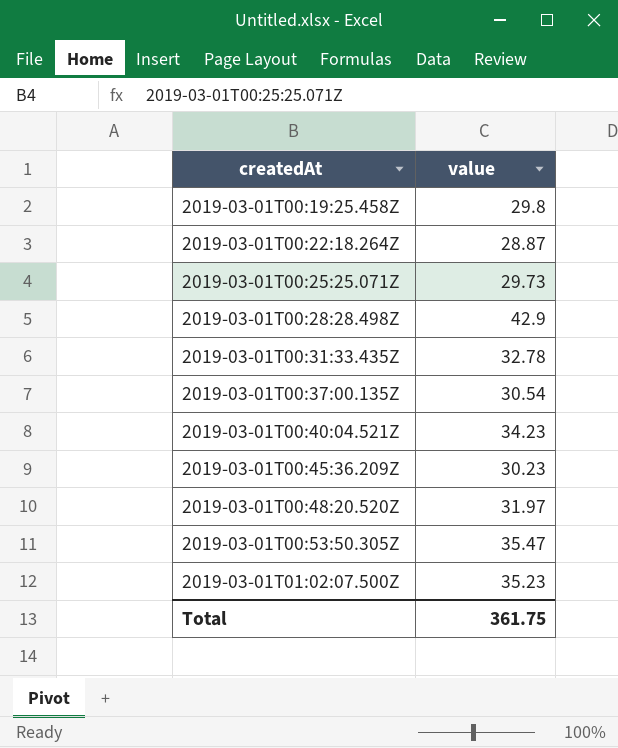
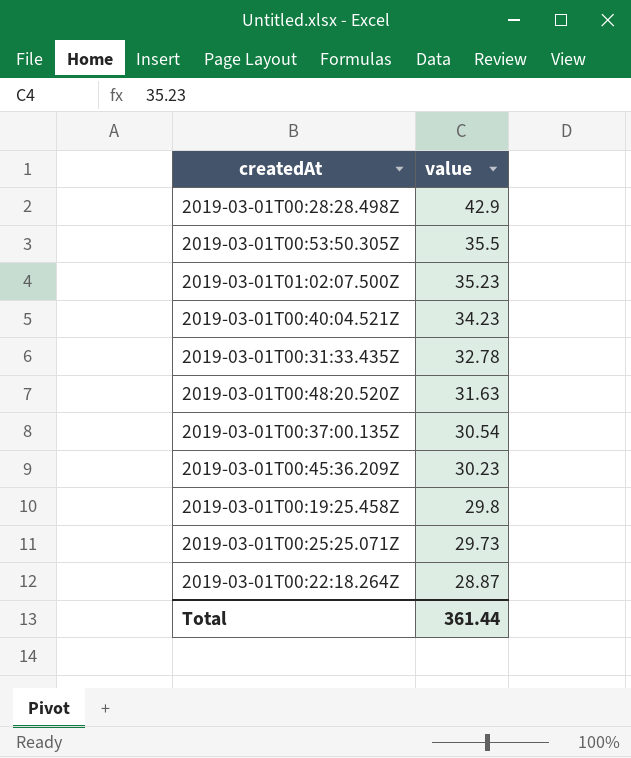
row order: createdAt ascending -> value descending
2019-03-01T00:53:50.305Z | value: 35.47 -> 35.5
2019-03-01T00:48:20.520Z | value: 31.97 -> 31.63
Total | value: 361.75 -> 361.44

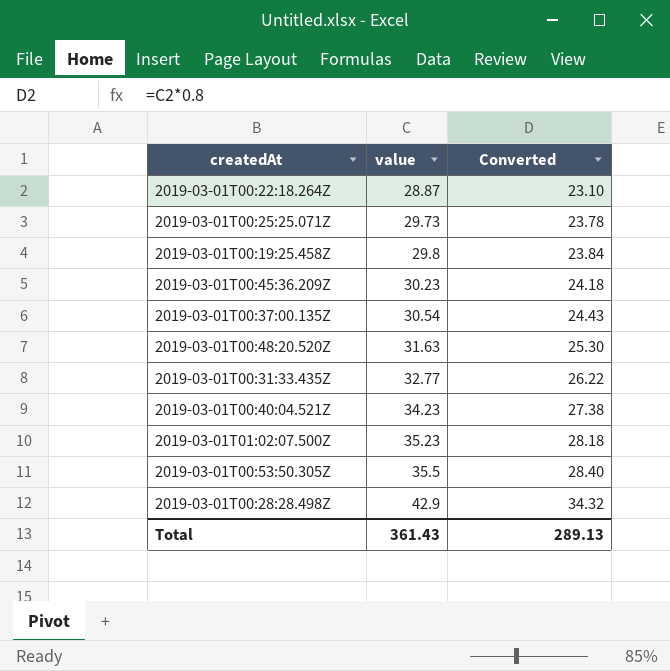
row order: value descending -> value ascending
column Converted | formula: none -> [value] * 0.8
2019-03-01T00:31:33.435Z | value: 32.78 -> 32.77
Total | value: 361.44 -> 361.43

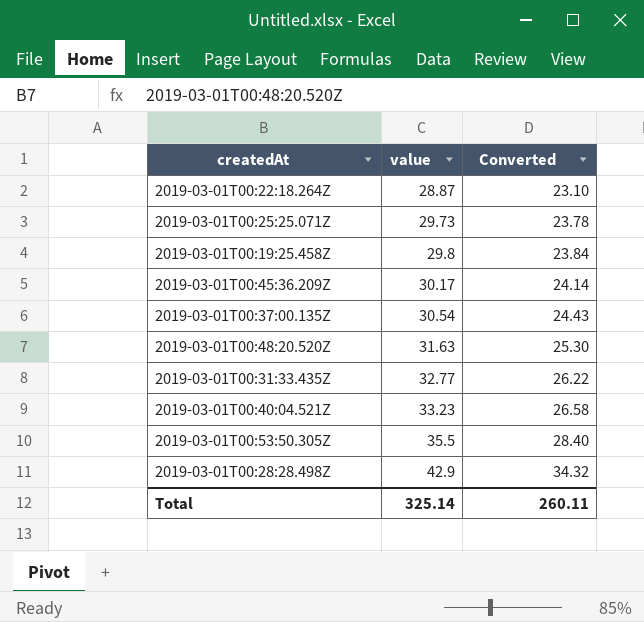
row 2019-03-01T01:02:07.500Z: 35.23 | 28.18 -> none
2019-03-01T00:45:36.209Z | value: 30.23 -> 30.17
2019-03-01T00:45:36.209Z | Converted: 24.18 -> 24.14
2019-03-01T00:40:04.521Z | value: 34.23 -> 33.23
2019-03-01T00:40:04.521Z | Converted: 27.38 -> 26.58
Total | value: 361.43 -> 325.14
Total | Converted: 289.13 -> 260.11

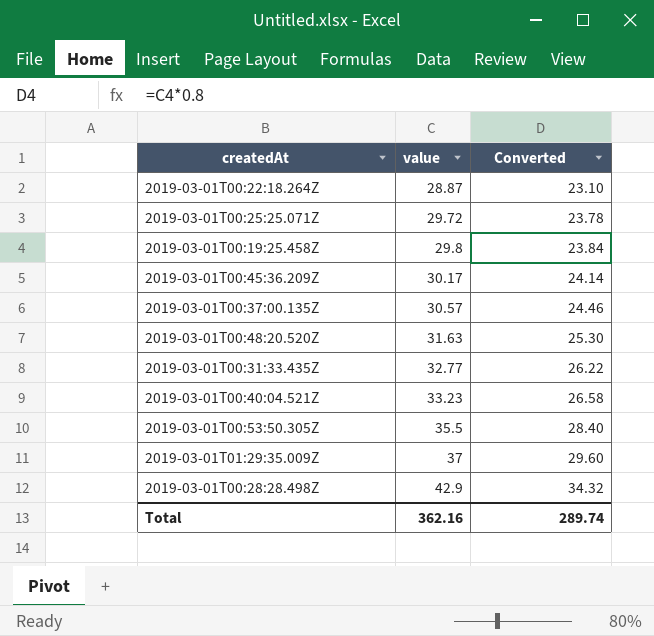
2019-03-01T00:25:25.071Z | value: 29.73 -> 29.72
2019-03-01T00:37:00.135Z | value: 30.54 -> 30.57
2019-03-01T00:37:00.135Z | Converted: 24.43 -> 24.46
row 2019-03-01T01:29:35.009Z: none -> 37 | 29.60
Total | value: 325.14 -> 362.16
Total | Converted: 260.11 -> 289.74

